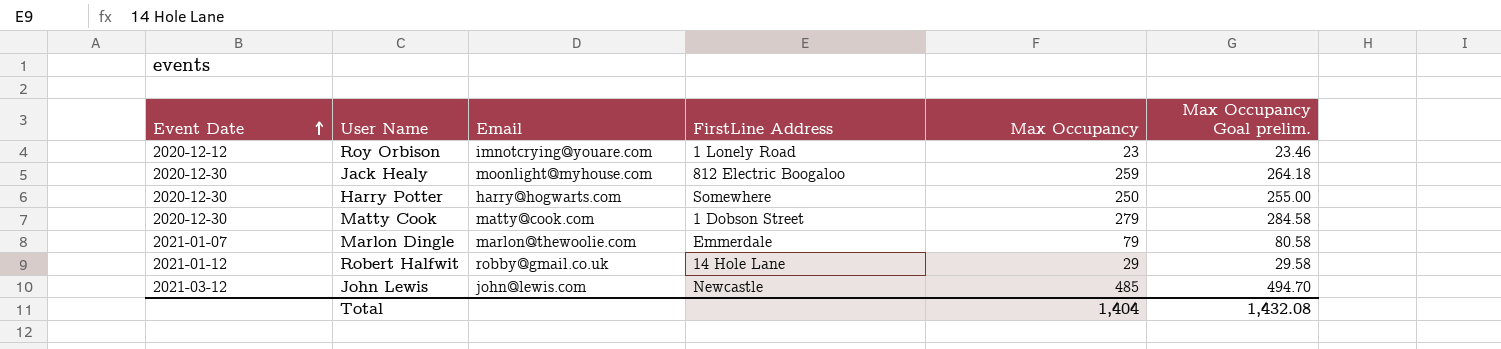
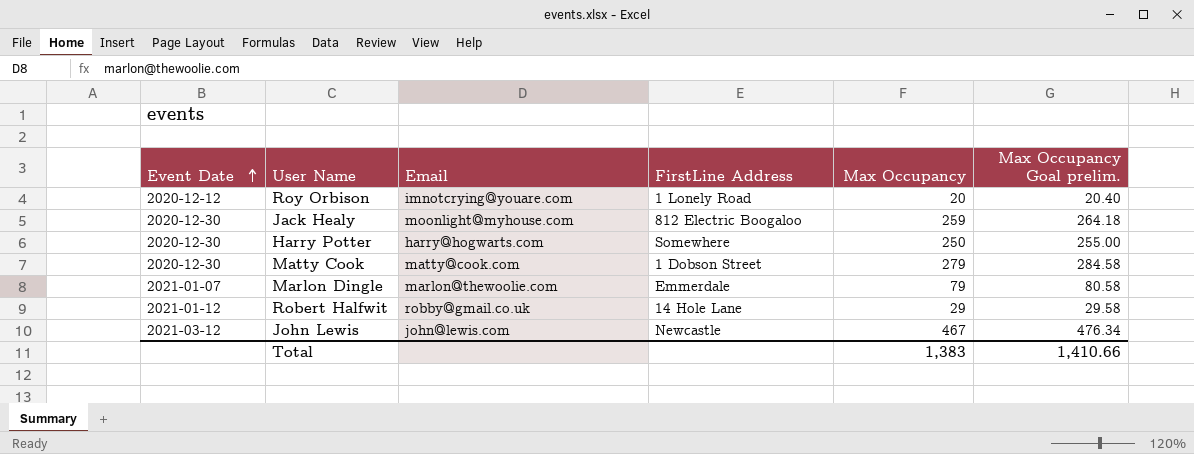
Roy Orbison | Max Occupancy: 23 -> 20
Roy Orbison | Max Occupancy Goal prelim.: 23.46 -> 20.40
John Lewis | Max Occupancy: 485 -> 467
John Lewis | Max Occupancy Goal prelim.: 494.70 -> 476.34
Total | Max Occupancy: 1,404 -> 1,383
Total | Max Occupancy Goal prelim.: 1,432.08 -> 1,410.66

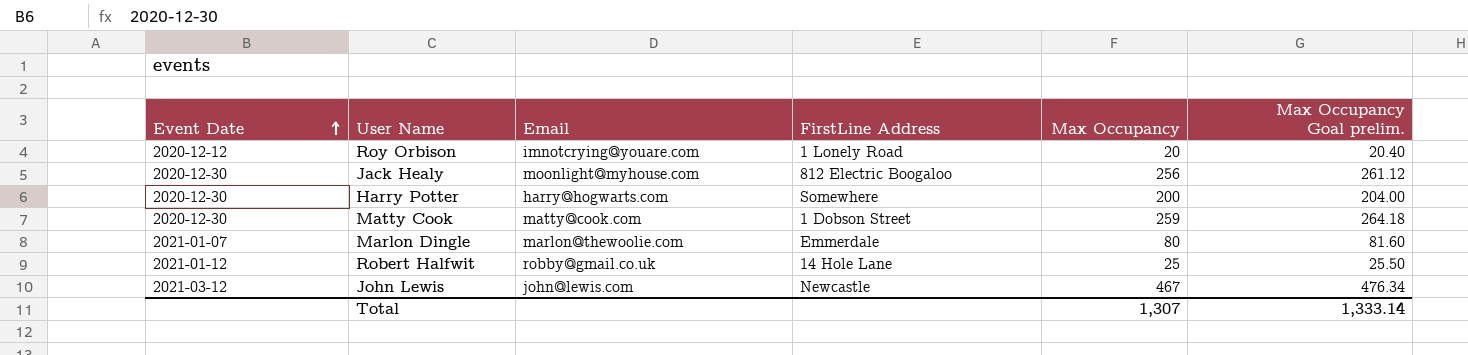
Jack Healy | Max Occupancy: 259 -> 256
Jack Healy | Max Occupancy Goal prelim.: 264.18 -> 261.12
Harry Potter | Max Occupancy: 250 -> 200
Harry Potter | Max Occupancy Goal prelim.: 255.00 -> 204.00
Matty Cook | Max Occupancy: 279 -> 259
Matty Cook | Max Occupancy Goal prelim.: 284.58 -> 264.18
Marlon Dingle | Max Occupancy: 79 -> 80
Marlon Dingle | Max Occupancy Goal prelim.: 80.58 -> 81.60
Robert Halfwit | Max Occupancy: 29 -> 25
Robert Halfwit | Max Occupancy Goal prelim.: 29.58 -> 25.50
Total | Max Occupancy: 1,383 -> 1,307
Total | Max Occupancy Goal prelim.: 1,410.66 -> 1,333.14

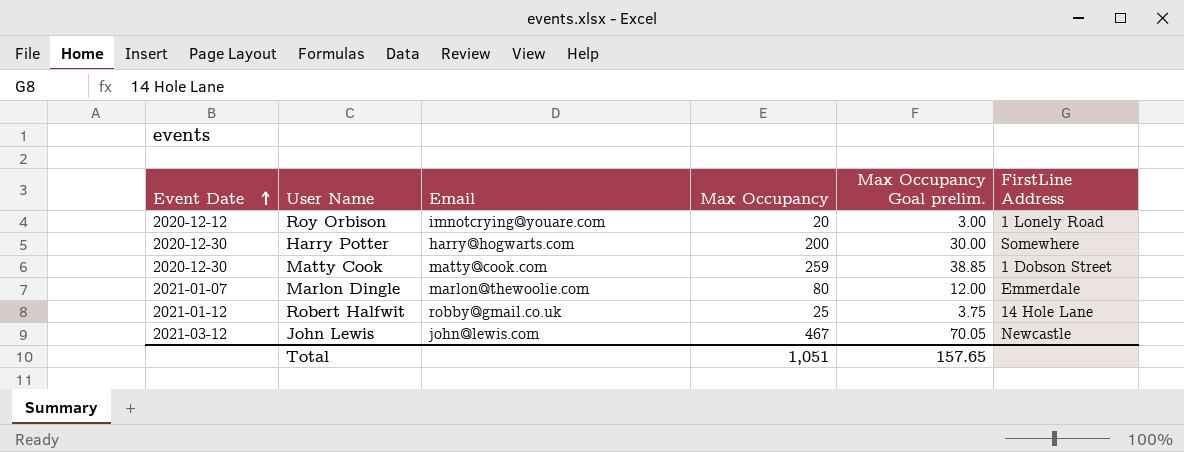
column Max Occupancy Goal prelim. | formula: [Max Occupancy] * 1.02 -> [Max Occupancy] * 0.15
column FirstLine Address | position: 4 -> 6
row Jack Healy: 2020-12-30 | moonlight@myhouse.com | 812 Electric Boogaloo | 256 | 261.12 -> none
Total | Max Occupancy: 1,307 -> 1,051
Total | Max Occupancy Goal prelim.: 1,333.14 -> 157.65

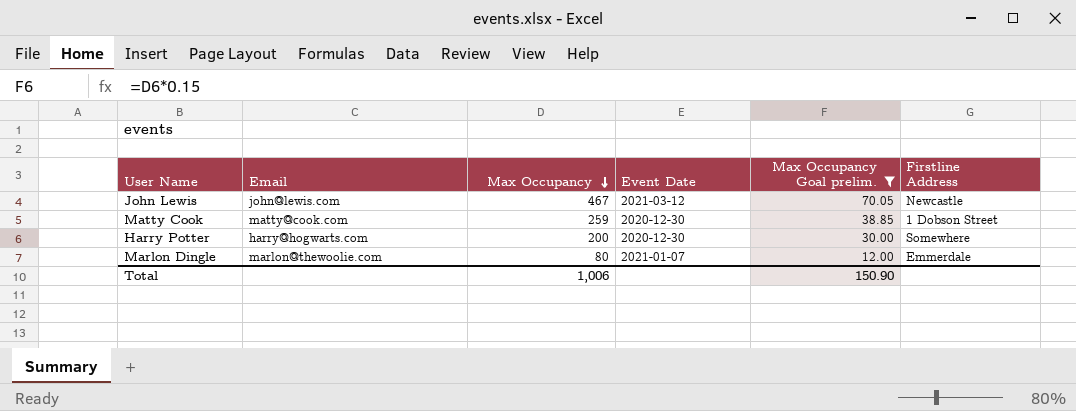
filter: none -> Max Occupancy Goal prelim. >= 12.00
row order: Event Date ascending -> Max Occupancy descending
column Event Date | position: 1 -> 4
column name: FirstLine Address -> Firstline Address
Total | Max Occupancy: 1,051 -> 1,006
Total | Max Occupancy Goal prelim.: 157.65 -> 150.90

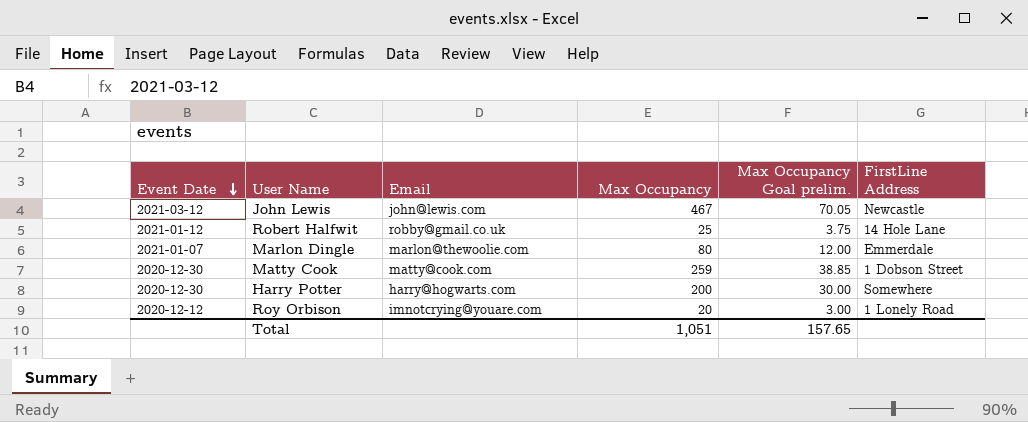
filter: Max Occupancy Goal prelim. >= 12.00 -> none
row order: Max Occupancy descending -> Event Date descending
column Event Date | position: 4 -> 1
column name: Firstline Address -> FirstLine Address
Total | Max Occupancy: 1,006 -> 1,051
Total | Max Occupancy Goal prelim.: 150.90 -> 157.65

